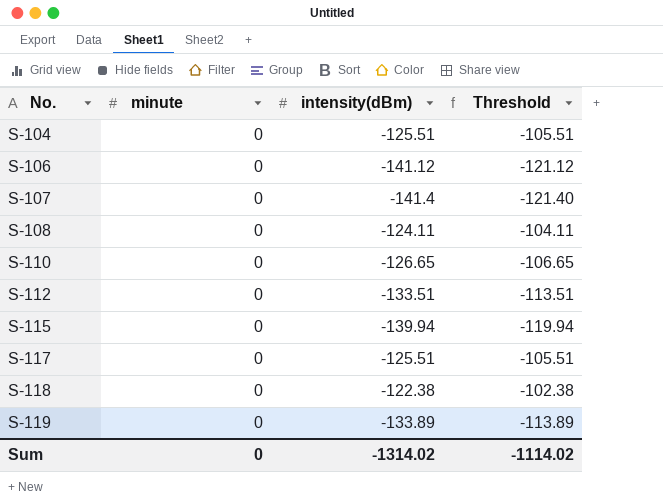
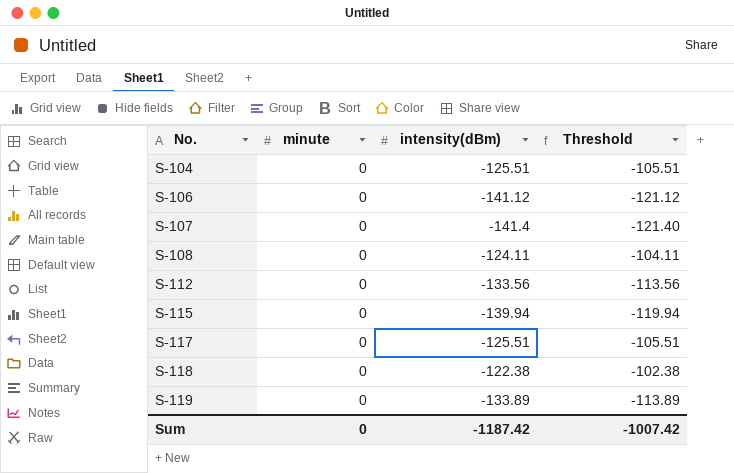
row S-110: 0 | -126.65 | -106.65 -> none
S-112 | intensity(dBm): -133.51 -> -133.56
S-112 | Threshold: -113.51 -> -113.56
Sum | intensity(dBm): -1314.02 -> -1187.42
Sum | Threshold: -1114.02 -> -1007.42

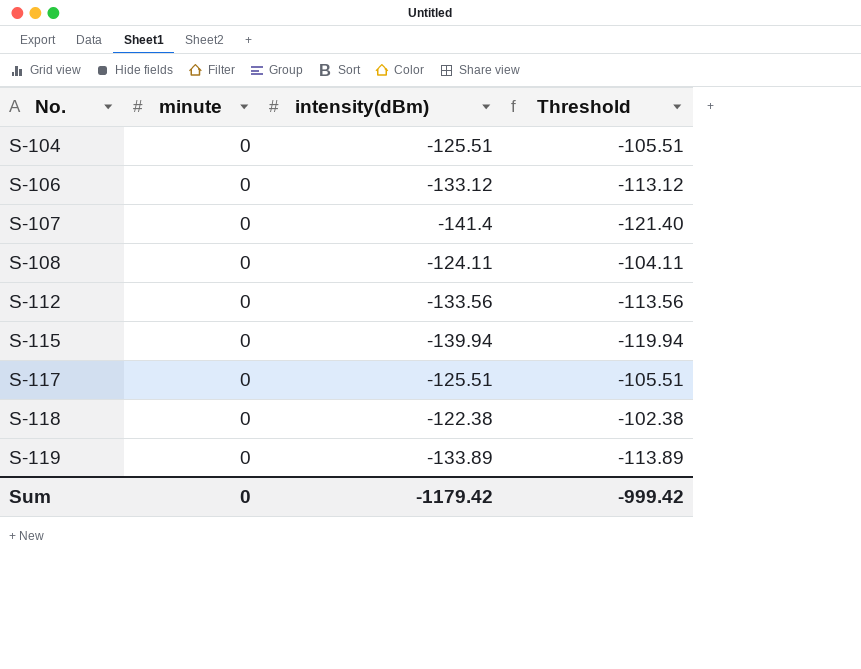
S-106 | intensity(dBm): -141.12 -> -133.12
S-106 | Threshold: -121.12 -> -113.12
Sum | intensity(dBm): -1187.42 -> -1179.42
Sum | Threshold: -1007.42 -> -999.42

